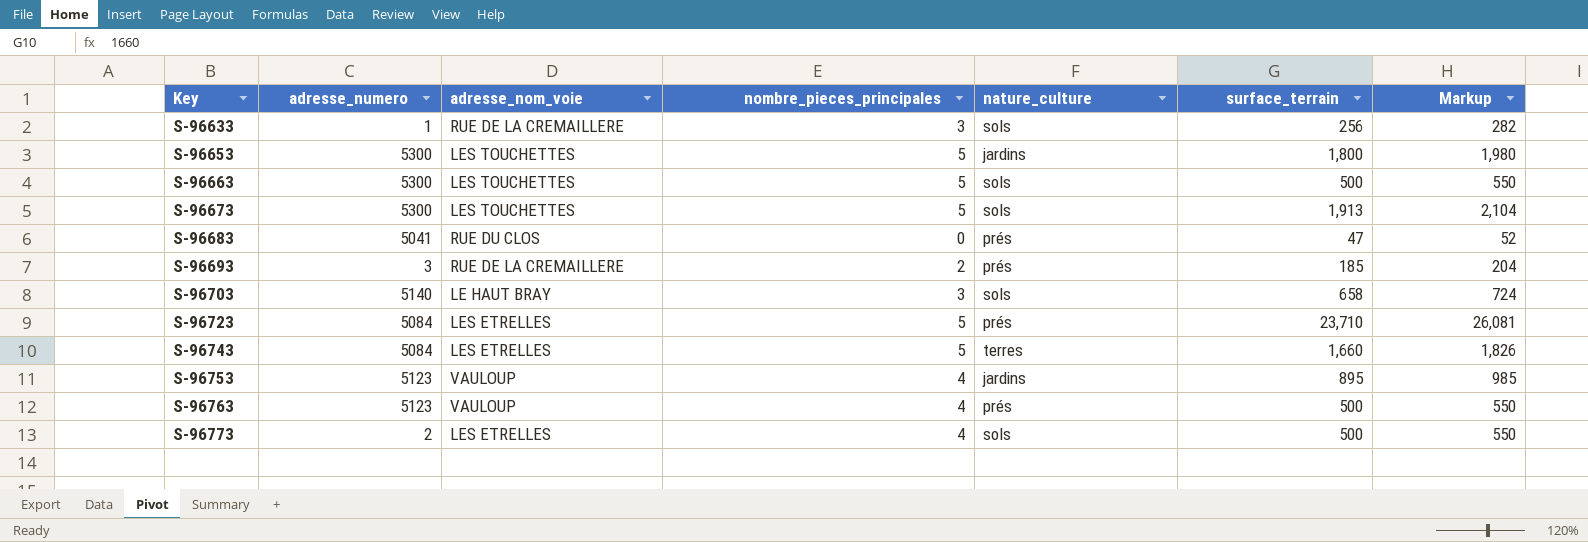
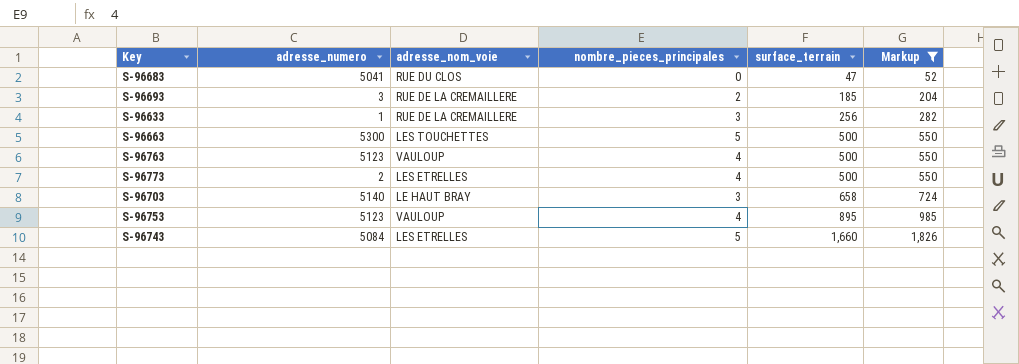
filter: none -> Markup <= 1,826
row order: Key ascending -> surface_terrain ascending
column nature_culture | position: 5 -> none

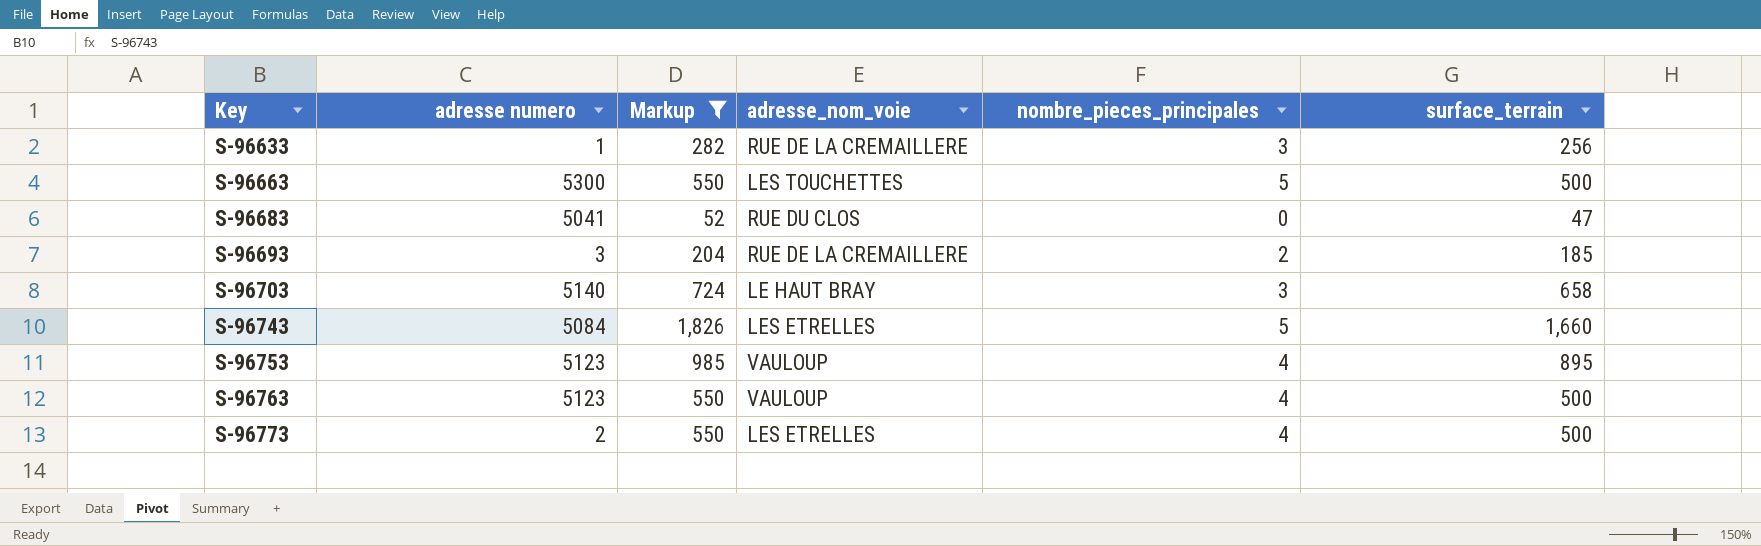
row order: surface_terrain ascending -> Key ascending
column name: adresse_numero -> adresse numero
column Markup | position: 6 -> 3

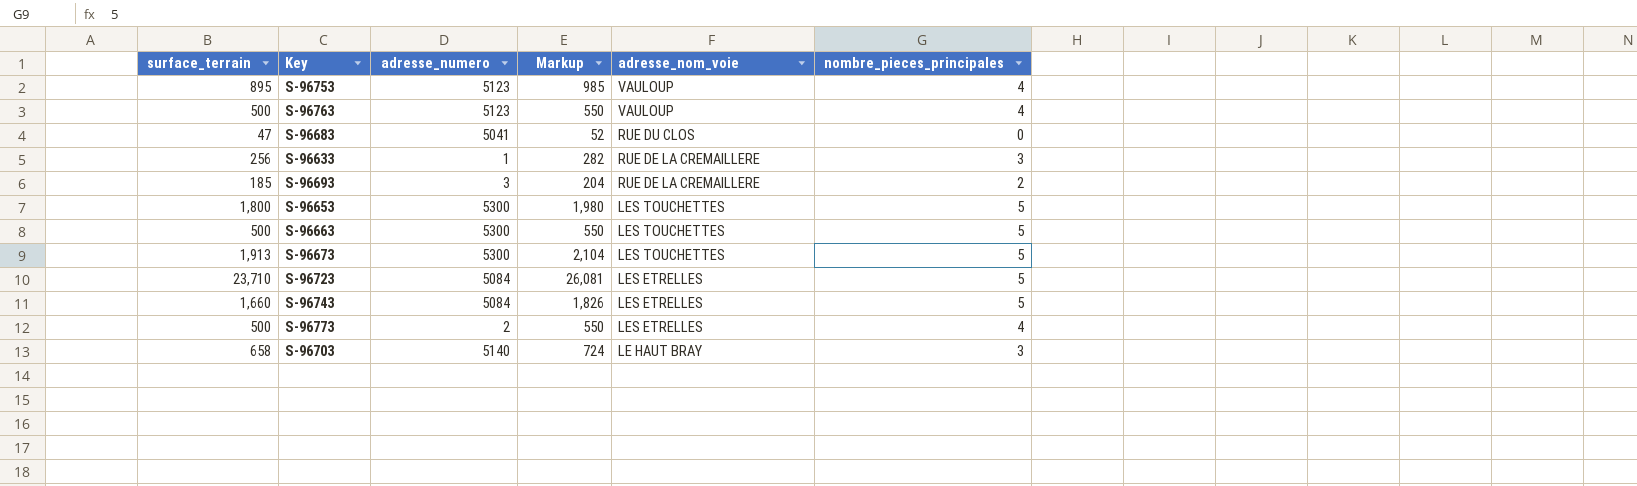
filter: Markup <= 1,826 -> none
row order: Key ascending -> adresse_nom_voie descending
column surface_terrain | position: 6 -> 1
column name: adresse numero -> adresse_numero

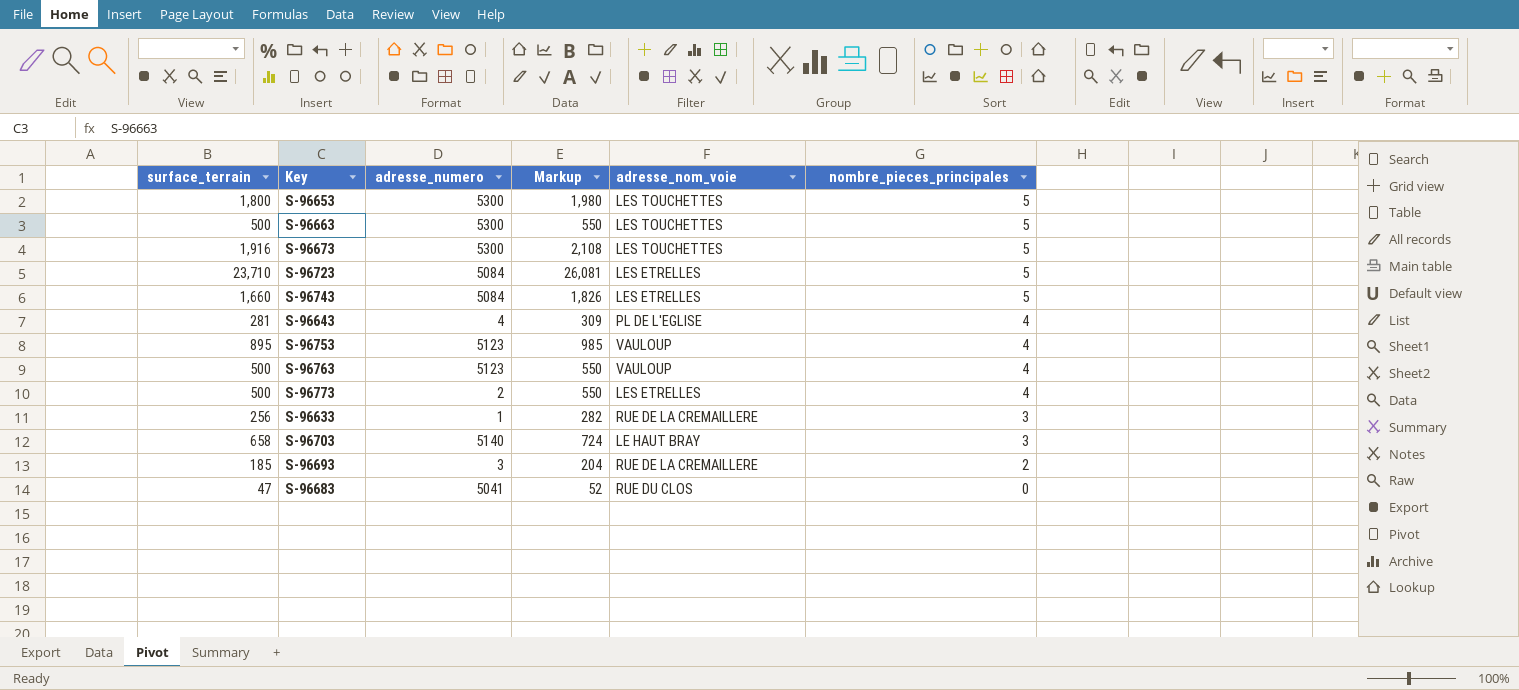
row order: adresse_nom_voie descending -> nombre_pieces_principales descending
S-96673 | surface_terrain: 1,913 -> 1,916
S-96673 | Markup: 2,104 -> 2,108
row S-96643: none -> 281 | 4 | 309 | PL DE L'EGLISE | 4

